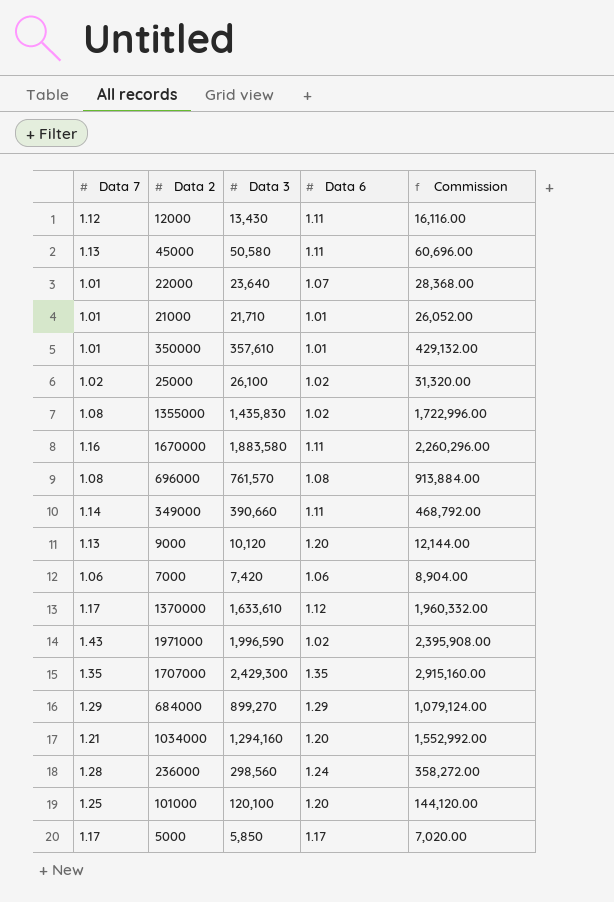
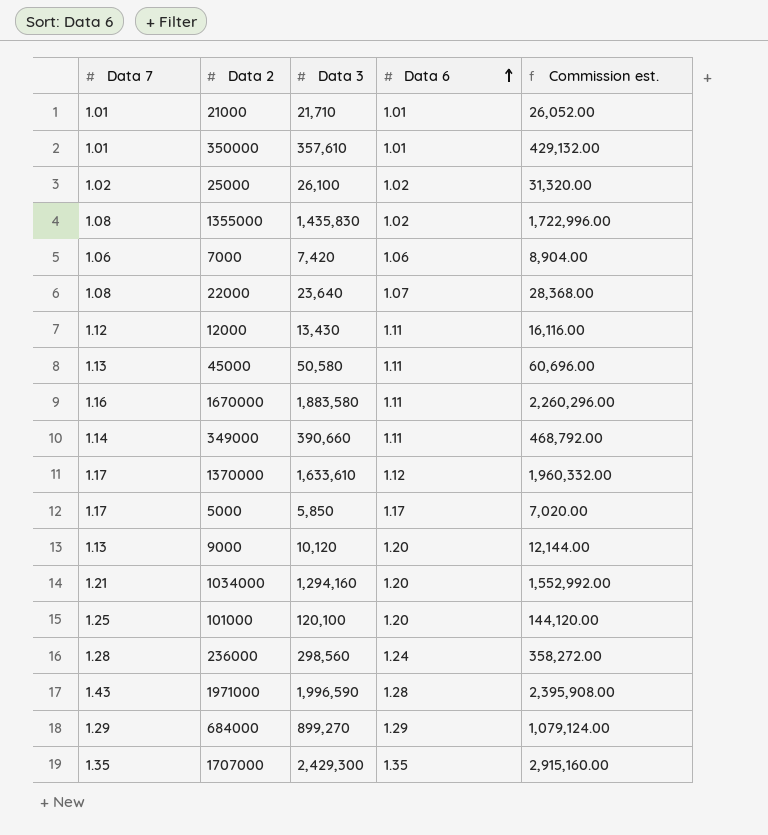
row order: none -> Data 6 ascending
column name: Commission -> Commission est.
row 696000: 1.08 | 761,570 | 1.08 | 913,884.00 -> none
22000 | Data 7: 1.01 -> 1.08
1971000 | Data 6: 1.02 -> 1.28

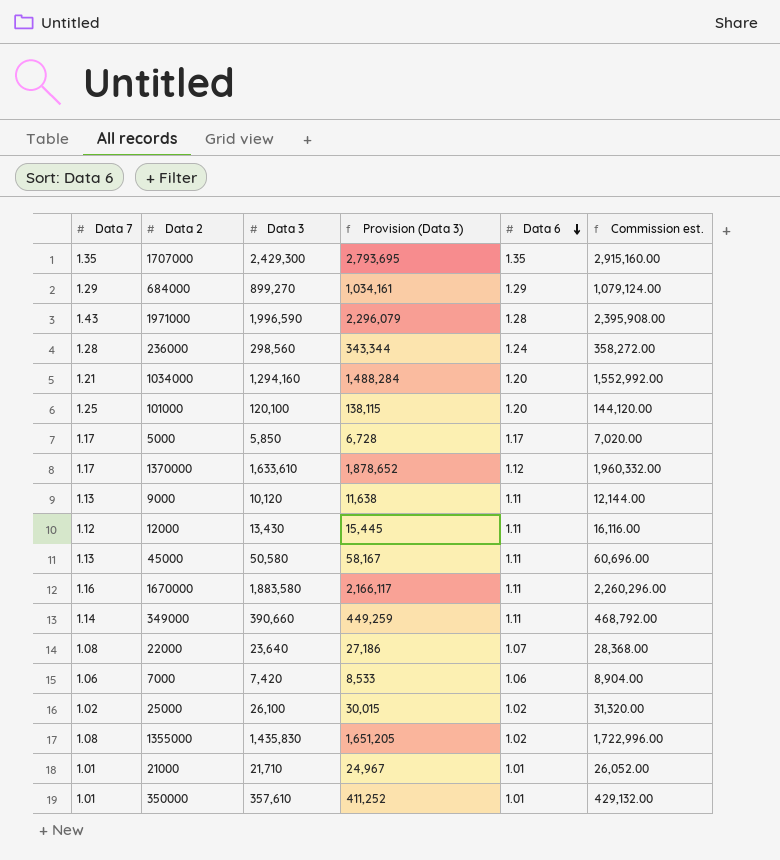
row order: Data 6 ascending -> Data 6 descending
column Provision (Data 3) | formula: none -> [Data 3] * 1.15
9000 | Data 6: 1.20 -> 1.11

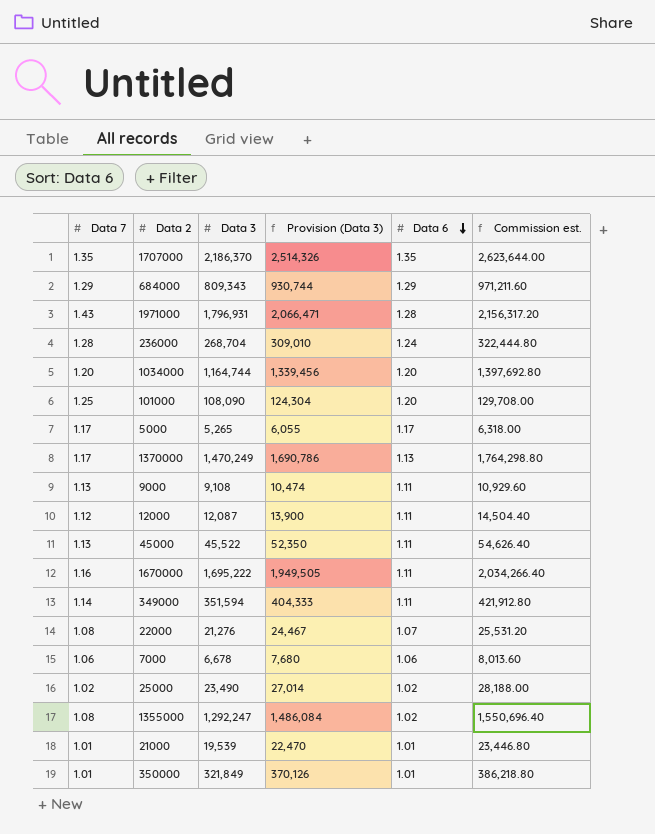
1707000 | Data 3: 2,429,300 -> 2,186,370
1707000 | Provision (Data 3): 2,793,695 -> 2,514,326
1707000 | Commission est.: 2,915,160.00 -> 2,623,644.00
684000 | Data 3: 899,270 -> 809,343
684000 | Provision (Data 3): 1,034,161 -> 930,744
684000 | Commission est.: 1,079,124.00 -> 971,211.60
1971000 | Data 3: 1,996,590 -> 1,796,931
1971000 | Provision (Data 3): 2,296,079 -> 2,066,471
1971000 | Commission est.: 2,395,908.00 -> 2,156,317.20
236000 | Data 3: 298,560 -> 268,704
236000 | Provision (Data 3): 343,344 -> 309,010
236000 | Commission est.: 358,272.00 -> 322,444.80
1034000 | Data 7: 1.21 -> 1.20
1034000 | Data 3: 1,294,160 -> 1,164,744
1034000 | Provision (Data 3): 1,488,284 -> 1,339,456
1034000 | Commission est.: 1,552,992.00 -> 1,397,692.80
101000 | Data 3: 120,100 -> 108,090
101000 | Provision (Data 3): 138,115 -> 124,304
101000 | Commission est.: 144,120.00 -> 129,708.00
5000 | Data 3: 5,850 -> 5,265
5000 | Provision (Data 3): 6,728 -> 6,055
5000 | Commission est.: 7,020.00 -> 6,318.00
1370000 | Data 3: 1,633,610 -> 1,470,249
1370000 | Provision (Data 3): 1,878,652 -> 1,690,786
1370000 | Data 6: 1.12 -> 1.13
1370000 | Commission est.: 1,960,332.00 -> 1,764,298.80
9000 | Data 3: 10,120 -> 9,108
9000 | Provision (Data 3): 11,638 -> 10,474
9000 | Commission est.: 12,144.00 -> 10,929.60
12000 | Data 3: 13,430 -> 12,087
12000 | Provision (Data 3): 15,445 -> 13,900
12000 | Commission est.: 16,116.00 -> 14,504.40
45000 | Data 3: 50,580 -> 45,522
45000 | Provision (Data 3): 58,167 -> 52,350
45000 | Commission est.: 60,696.00 -> 54,626.40
1670000 | Data 3: 1,883,580 -> 1,695,222
1670000 | Provision (Data 3): 2,166,117 -> 1,949,505
1670000 | Commission est.: 2,260,296.00 -> 2,034,266.40
349000 | Data 3: 390,660 -> 351,594
349000 | Provision (Data 3): 449,259 -> 404,333
349000 | Commission est.: 468,792.00 -> 421,912.80
22000 | Data 3: 23,640 -> 21,276
22000 | Provision (Data 3): 27,186 -> 24,467
22000 | Commission est.: 28,368.00 -> 25,531.20
7000 | Data 3: 7,420 -> 6,678
7000 | Provision (Data 3): 8,533 -> 7,680
7000 | Commission est.: 8,904.00 -> 8,013.60
25000 | Data 3: 26,100 -> 23,490
25000 | Provision (Data 3): 30,015 -> 27,014
25000 | Commission est.: 31,320.00 -> 28,188.00
1355000 | Data 3: 1,435,830 -> 1,292,247
1355000 | Provision (Data 3): 1,651,205 -> 1,486,084
1355000 | Commission est.: 1,722,996.00 -> 1,550,696.40
21000 | Data 3: 21,710 -> 19,539
21000 | Provision (Data 3): 24,967 -> 22,470
21000 | Commission est.: 26,052.00 -> 23,446.80
350000 | Data 3: 357,610 -> 321,849
350000 | Provision (Data 3): 411,252 -> 370,126
350000 | Commission est.: 429,132.00 -> 386,218.80

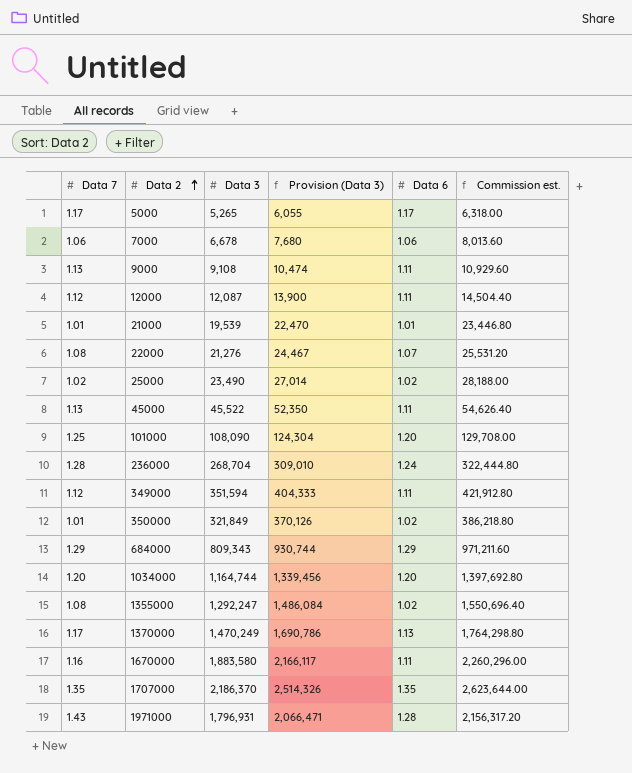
row order: Data 6 descending -> Data 2 ascending
349000 | Data 7: 1.14 -> 1.12
350000 | Data 6: 1.01 -> 1.02
1670000 | Data 3: 1,695,222 -> 1,883,580
1670000 | Provision (Data 3): 1,949,505 -> 2,166,117
1670000 | Commission est.: 2,034,266.40 -> 2,260,296.00

